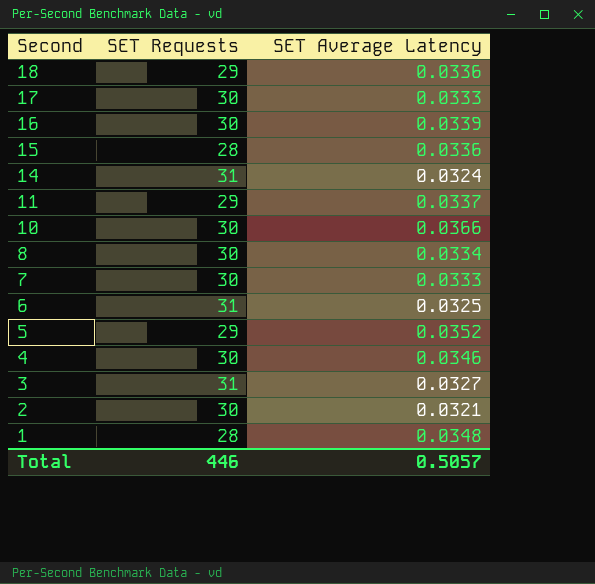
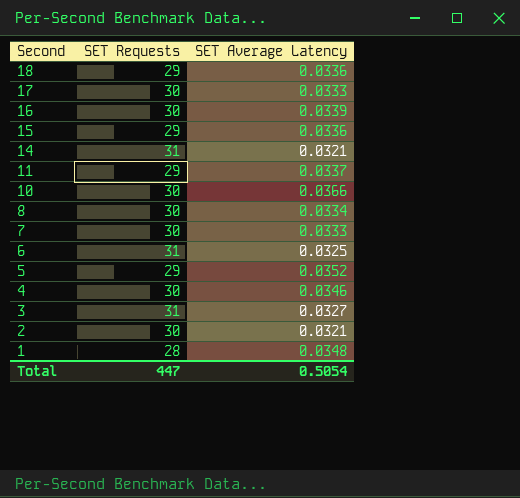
15 | SET Requests: 28 -> 29
14 | SET Average Latency: 0.0324 -> 0.0321
Total | SET Requests: 446 -> 447
Total | SET Average Latency: 0.5057 -> 0.5054

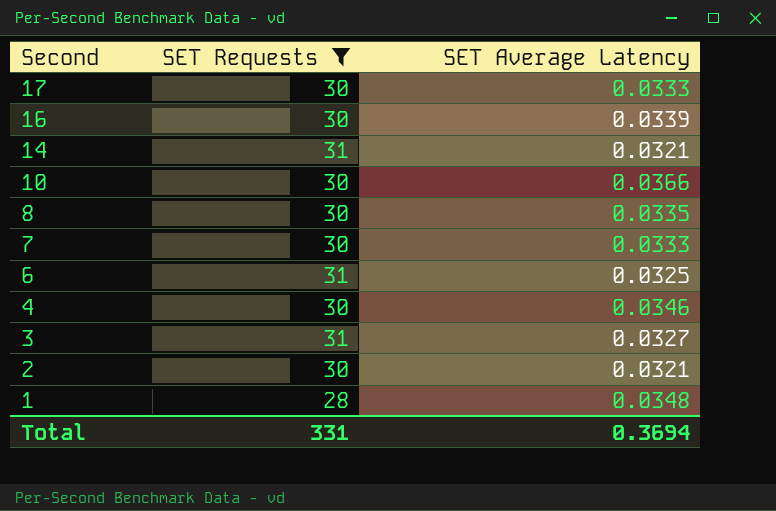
filter: none -> SET Requests != 29
8 | SET Average Latency: 0.0334 -> 0.0335
Total | SET Requests: 447 -> 331
Total | SET Average Latency: 0.5054 -> 0.3694

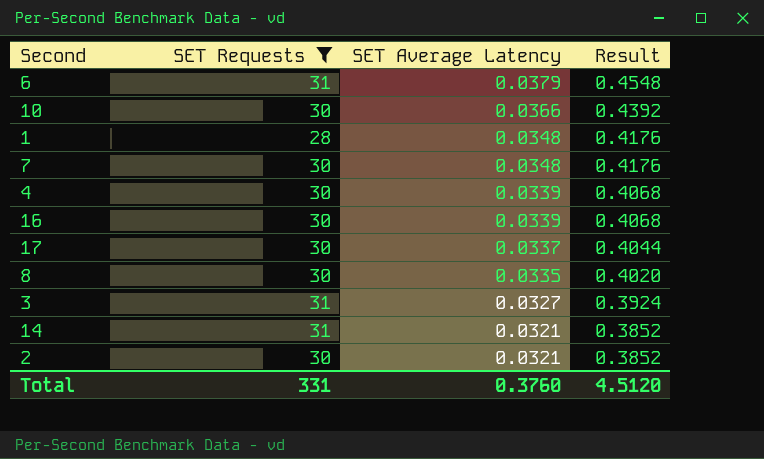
row order: Second descending -> SET Average Latency descending
column Result | formula: none -> [SET Average Latency] * 12
6 | SET Average Latency: 0.0325 -> 0.0379
7 | SET Average Latency: 0.0333 -> 0.0348
4 | SET Average Latency: 0.0346 -> 0.0339
17 | SET Average Latency: 0.0333 -> 0.0337
Total | SET Average Latency: 0.3694 -> 0.3760

